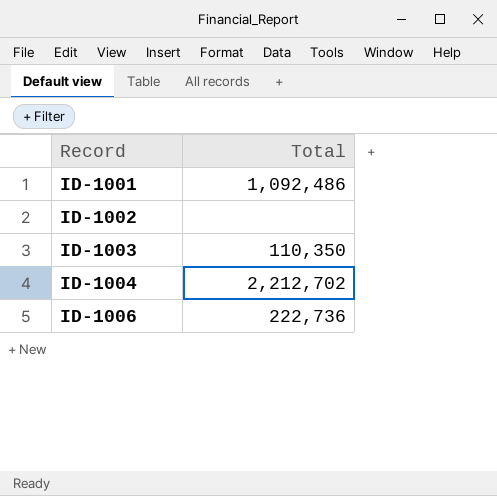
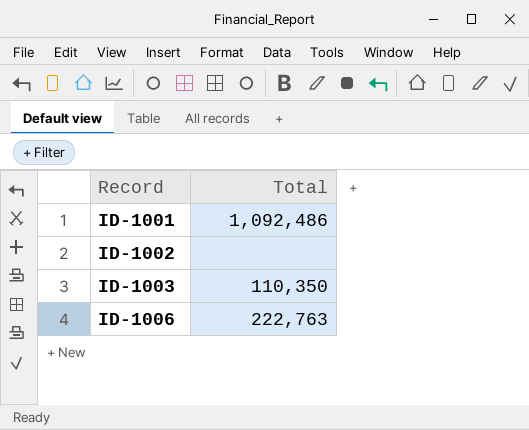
row ID-1004: 2,212,702 -> none
ID-1006 | Total: 222,736 -> 222,763

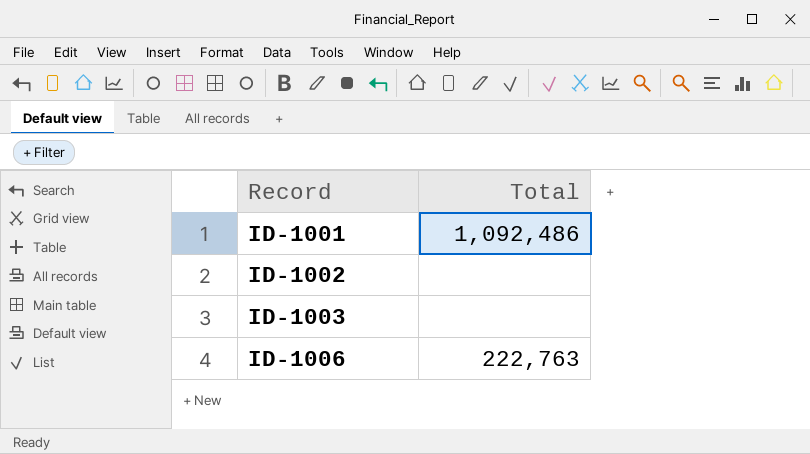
ID-1003 | Total: 110,350 -> none

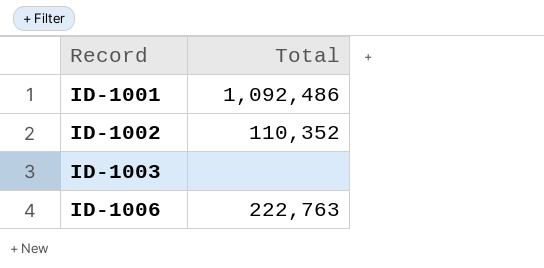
ID-1002 | Total: none -> 110,352

